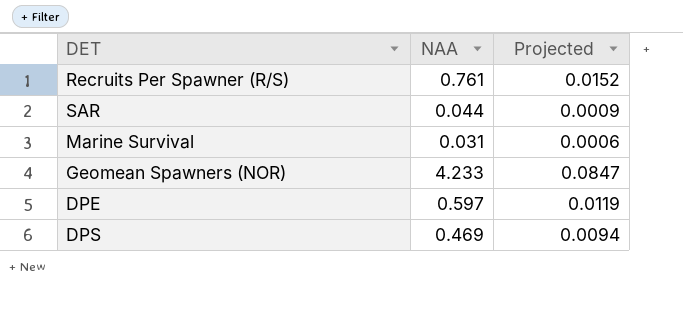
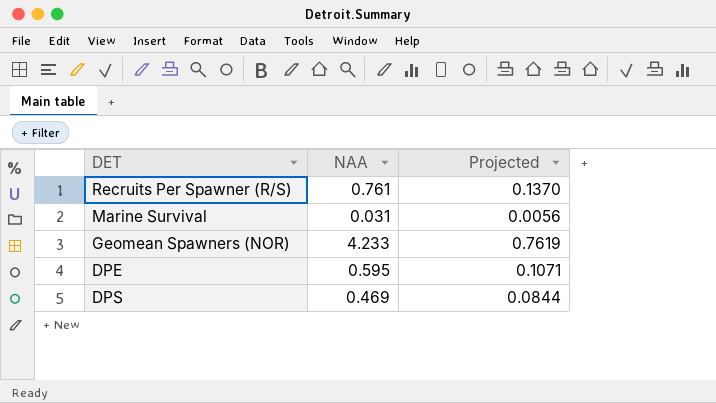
column Projected | formula: [NAA] * 0.02 -> [NAA] * 0.18
row SAR: 0.044 | 0.0009 -> none
DPE | NAA: 0.597 -> 0.595

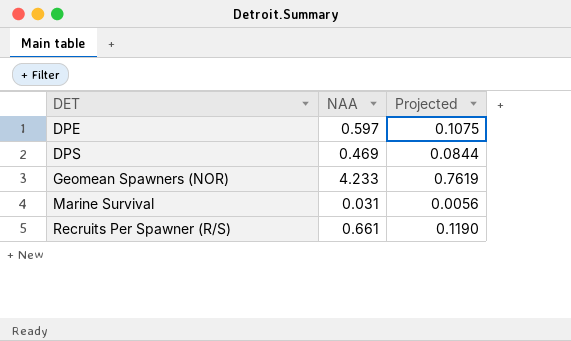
row order: none -> DET ascending
DPE | NAA: 0.595 -> 0.597
DPE | Projected: 0.1071 -> 0.1075
Recruits Per Spawner (R/S) | NAA: 0.761 -> 0.661
Recruits Per Spawner (R/S) | Projected: 0.1370 -> 0.1190

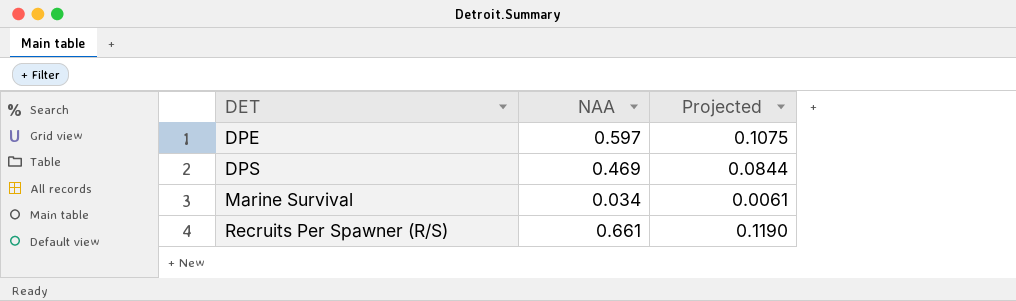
row Geomean Spawners (NOR): 4.233 | 0.7619 -> none
Marine Survival | NAA: 0.031 -> 0.034
Marine Survival | Projected: 0.0056 -> 0.0061

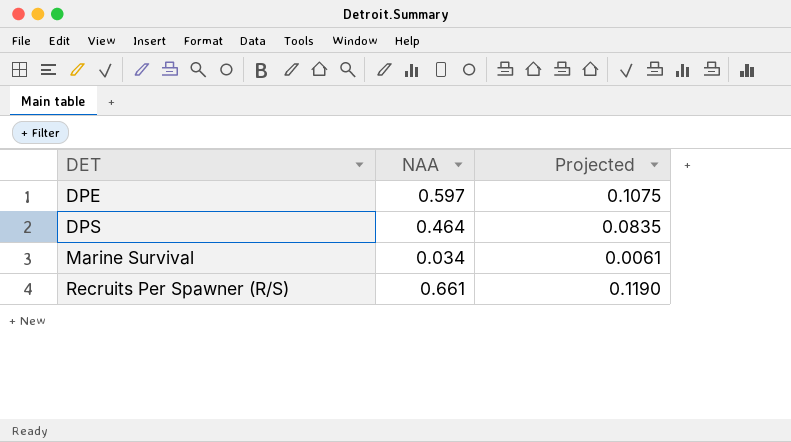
DPS | NAA: 0.469 -> 0.464
DPS | Projected: 0.0844 -> 0.0835

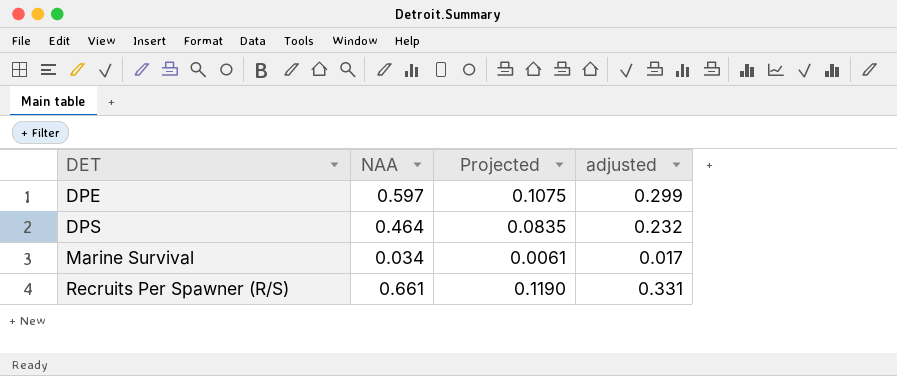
column adjusted | formula: none -> [NAA] * 0.5

